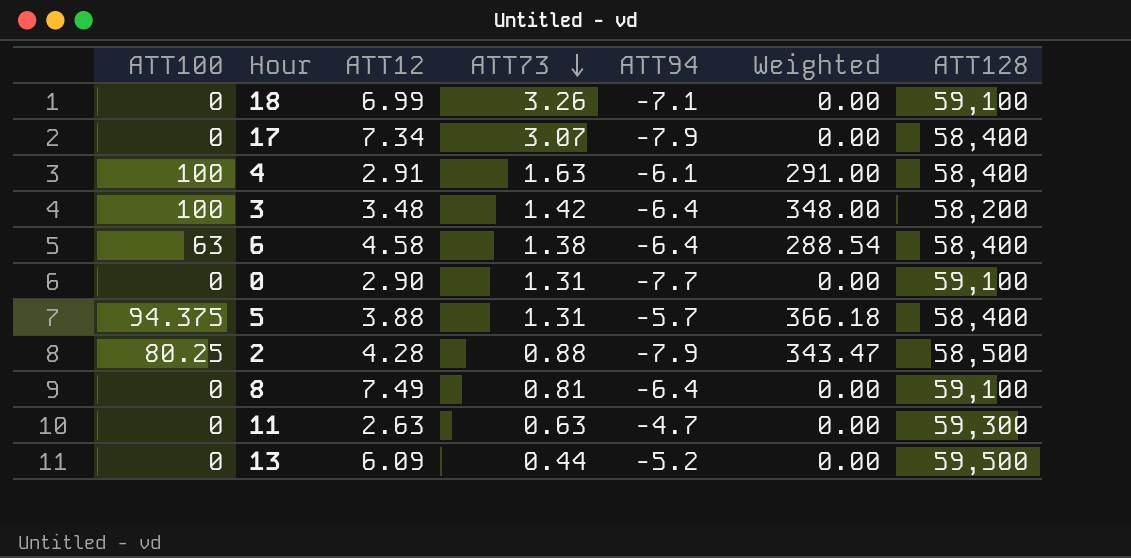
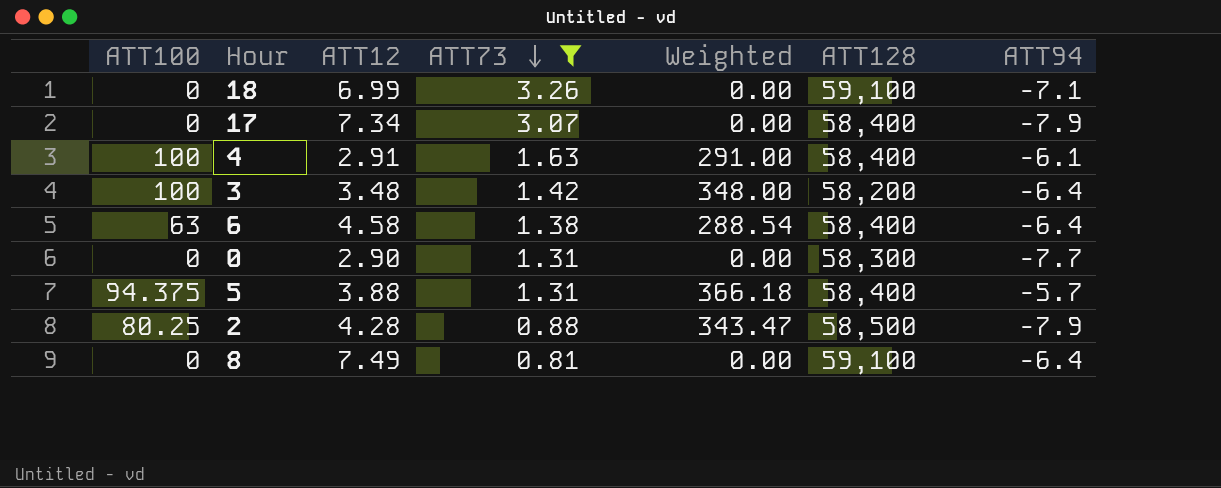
filter: none -> ATT73 >= 0.81
column ATT94 | position: 5 -> 7
0 | ATT128: 59,100 -> 58,300

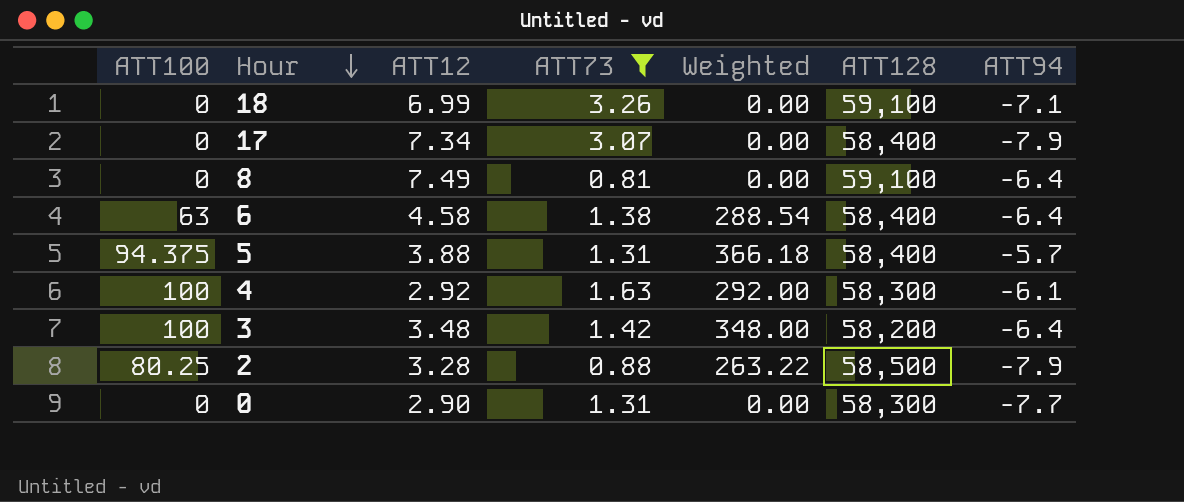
row order: ATT73 descending -> Hour descending
4 | ATT12: 2.91 -> 2.92
4 | Weighted: 291.00 -> 292.00
4 | ATT128: 58,400 -> 58,300
2 | ATT12: 4.28 -> 3.28
2 | Weighted: 343.47 -> 263.22

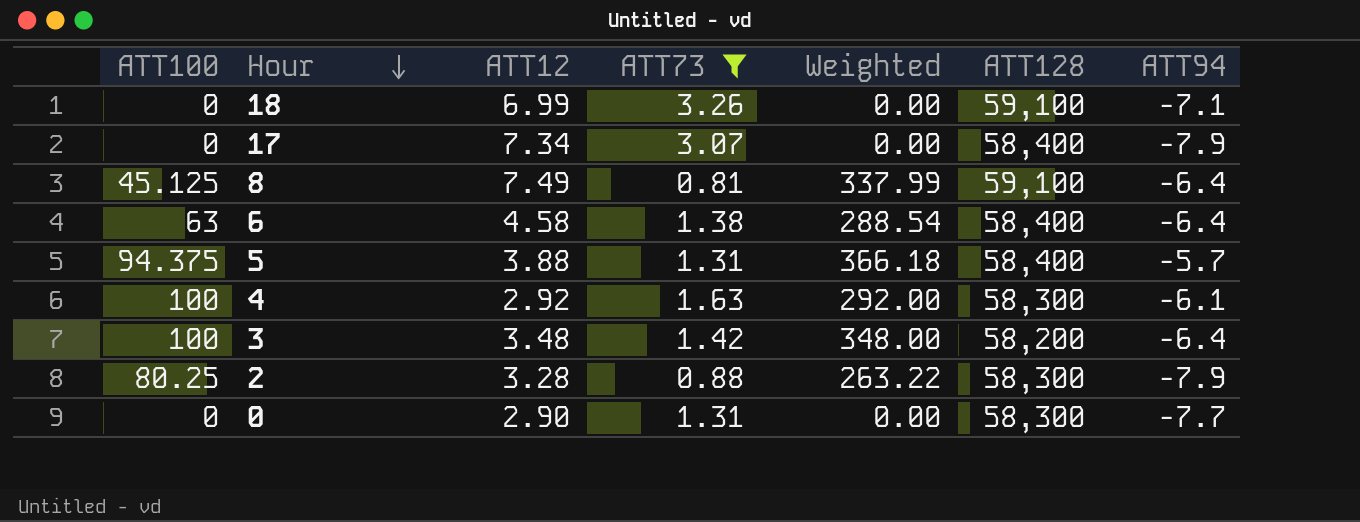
8 | ATT100: 0 -> 45.125
8 | Weighted: 0.00 -> 337.99
2 | ATT128: 58,500 -> 58,300

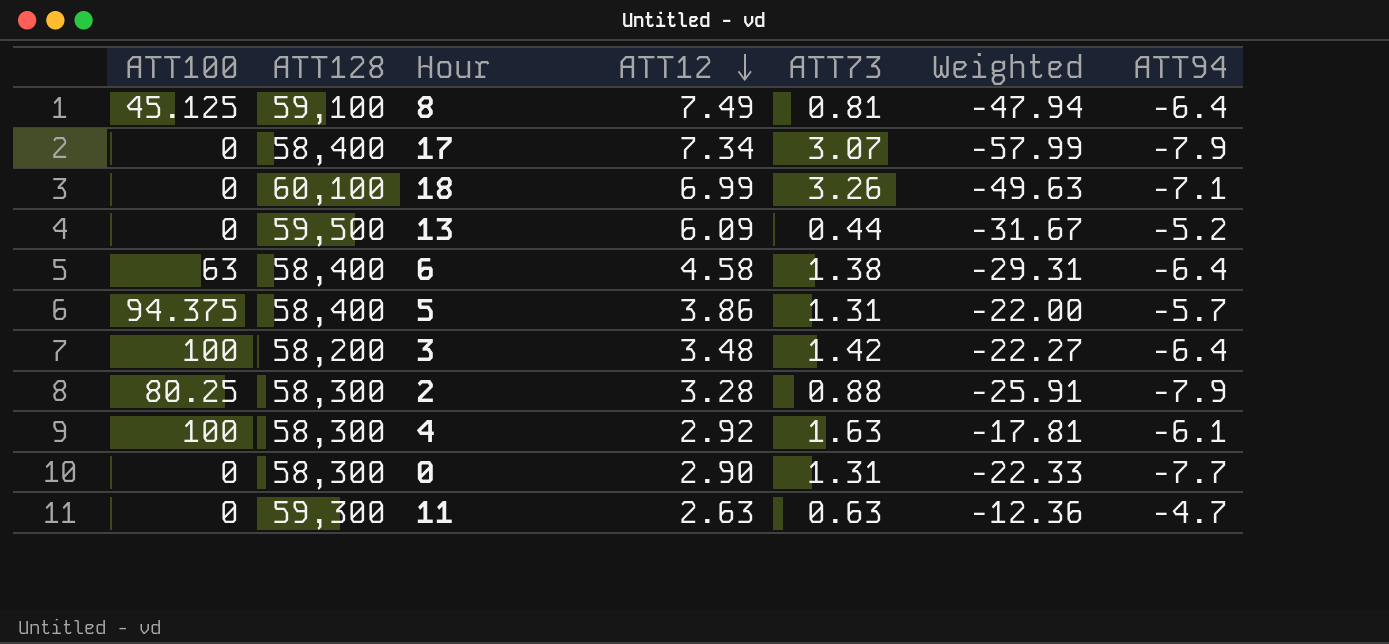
filter: ATT73 >= 0.81 -> none
row order: Hour descending -> ATT12 descending
column ATT128 | position: 6 -> 2
column Weighted | formula: [ATT100] * [ATT12] -> [ATT12] * [ATT94]
18 | ATT128: 59,100 -> 60,100
5 | ATT12: 3.88 -> 3.86

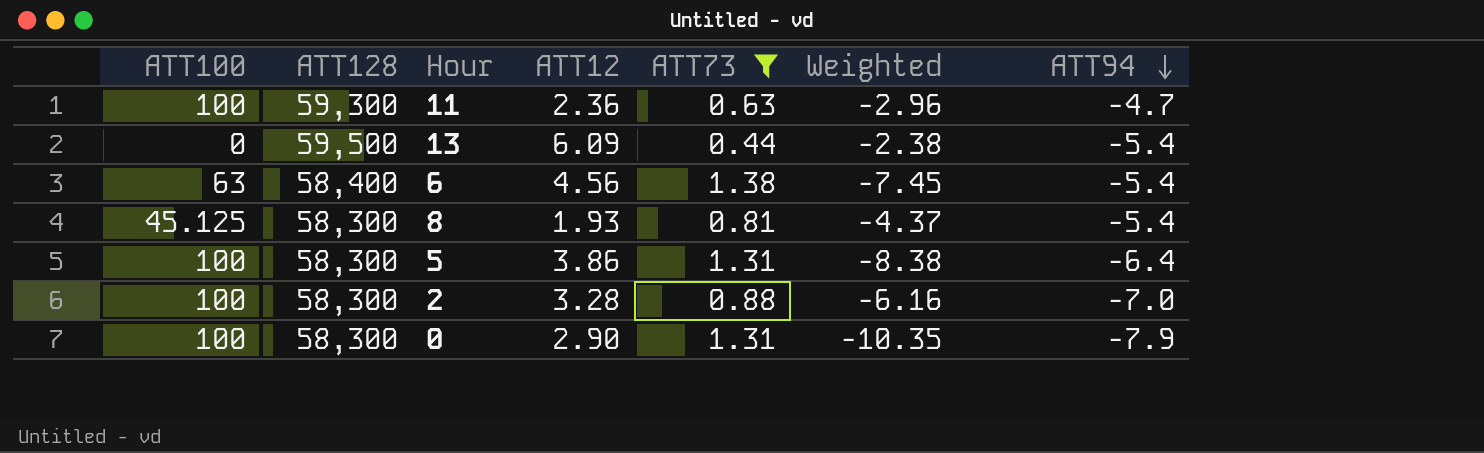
filter: none -> ATT73 <= 1.38
row order: ATT12 descending -> ATT94 descending
column Weighted | formula: [ATT12] * [ATT94] -> [ATT73] * [ATT94]
11 | ATT100: 0 -> 100
11 | ATT12: 2.63 -> 2.36
13 | ATT94: -5.2 -> -5.4
6 | ATT12: 4.58 -> 4.56
6 | ATT94: -6.4 -> -5.4
8 | ATT128: 59,100 -> 58,300
8 | ATT12: 7.49 -> 1.93
8 | ATT94: -6.4 -> -5.4
5 | ATT100: 94.375 -> 100
5 | ATT128: 58,400 -> 58,300
5 | ATT94: -5.7 -> -6.4
2 | ATT100: 80.25 -> 100
2 | ATT94: -7.9 -> -7.0
0 | ATT100: 0 -> 100
0 | ATT94: -7.7 -> -7.9

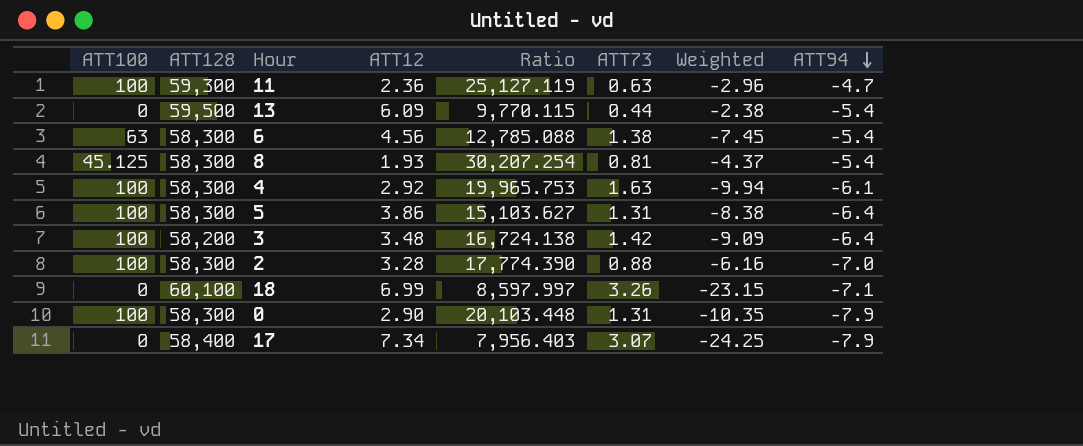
filter: ATT73 <= 1.38 -> none
column Ratio | formula: none -> [ATT128] / [ATT12]
6 | ATT128: 58,400 -> 58,300

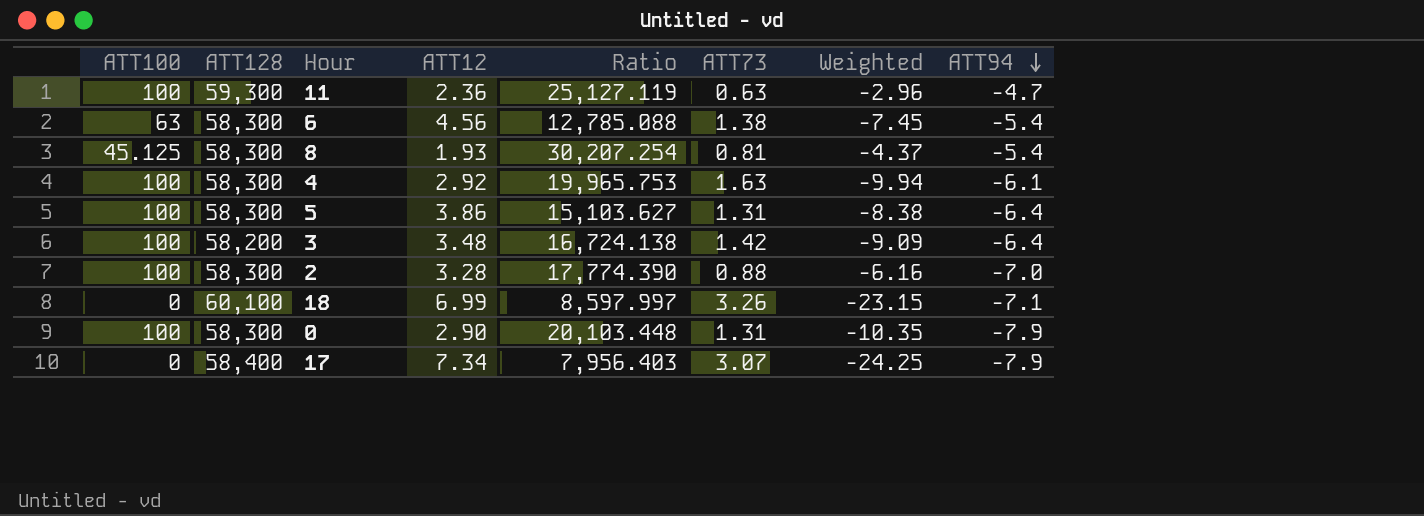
row 13: 0 | 59,500 | 6.09 | 9,770.115 | 0.44 | -2.38 | -5.4 -> none

